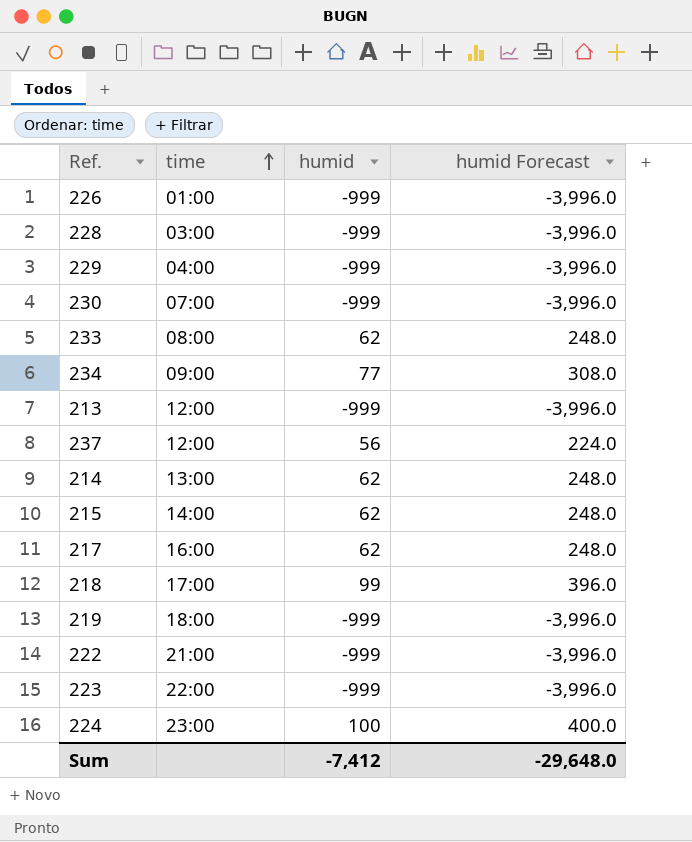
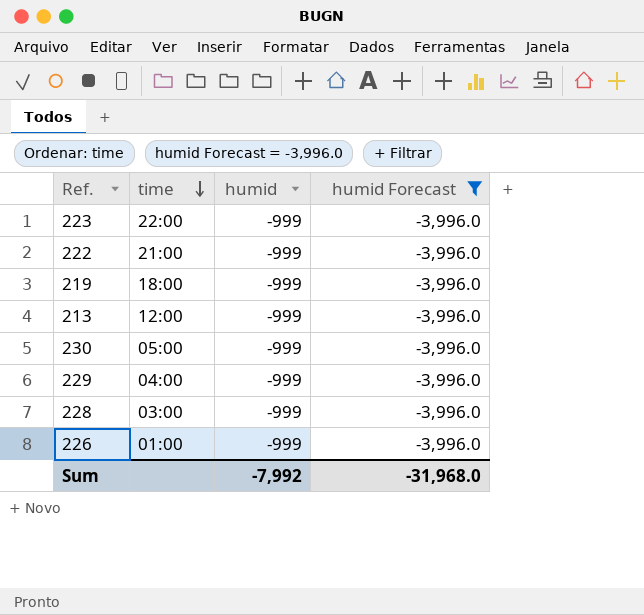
filter: none -> humid Forecast = -3,996.0
row order: time ascending -> time descending
230 | time: 07:00 -> 05:00
Sum | humid: -7,412 -> -7,992
Sum | humid Forecast: -29,648.0 -> -31,968.0

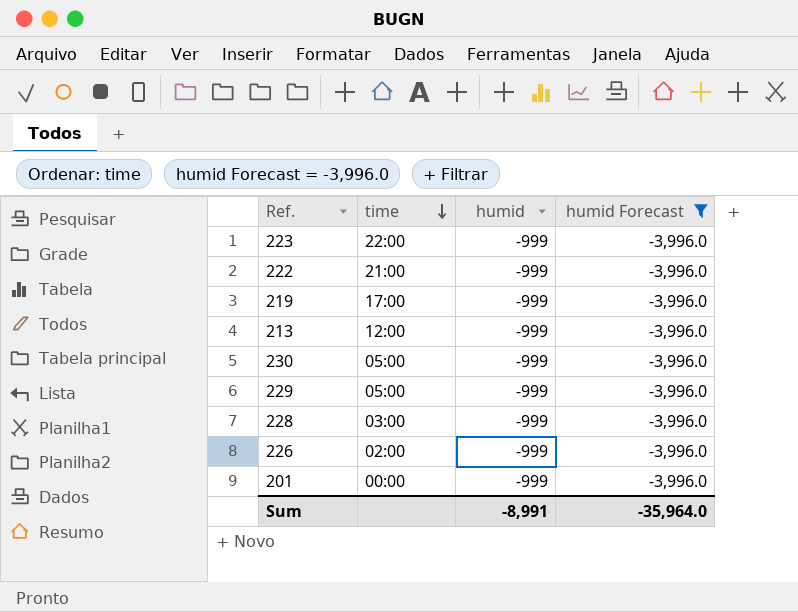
219 | time: 18:00 -> 17:00
229 | time: 04:00 -> 05:00
226 | time: 01:00 -> 02:00
row 201: none -> 00:00 | -999 | -3,996.0
Sum | humid: -7,992 -> -8,991
Sum | humid Forecast: -31,968.0 -> -35,964.0

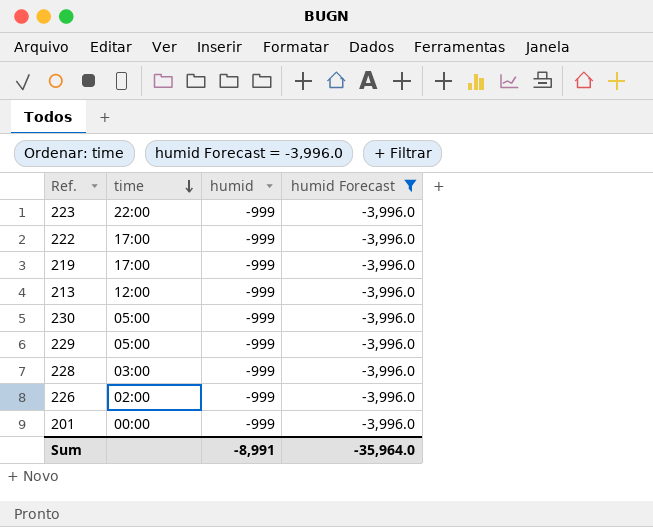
222 | time: 21:00 -> 17:00

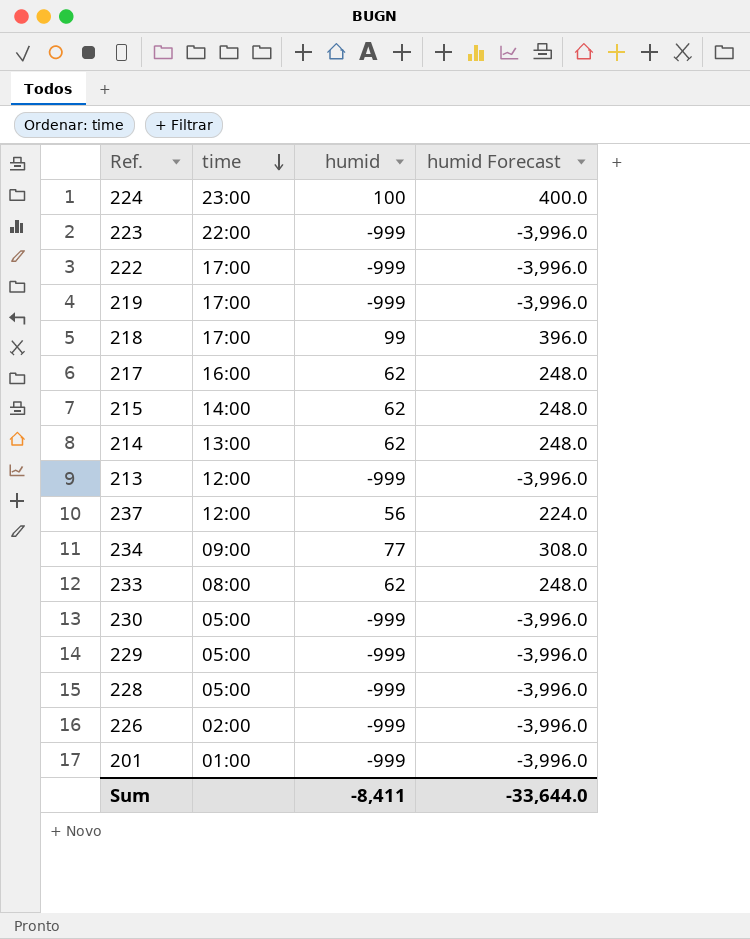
filter: humid Forecast = -3,996.0 -> none
228 | time: 03:00 -> 05:00
201 | time: 00:00 -> 01:00
Sum | humid: -8,991 -> -8,411
Sum | humid Forecast: -35,964.0 -> -33,644.0

